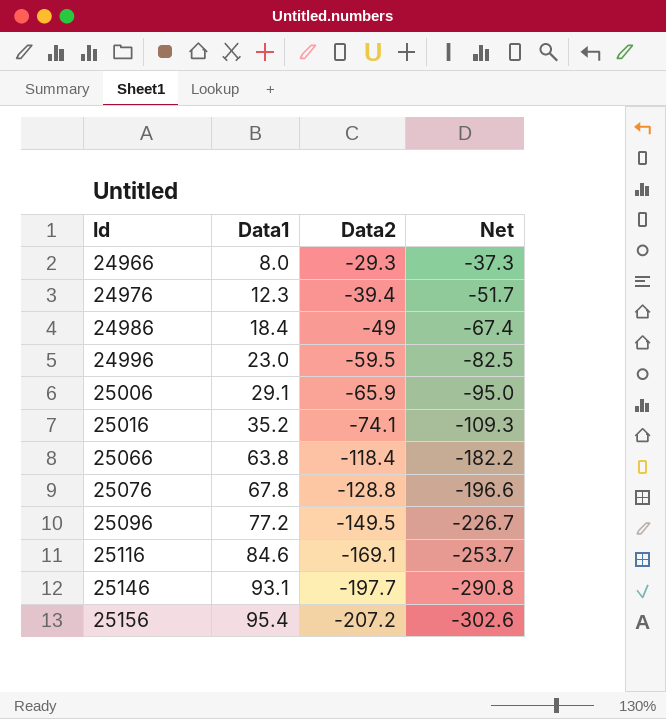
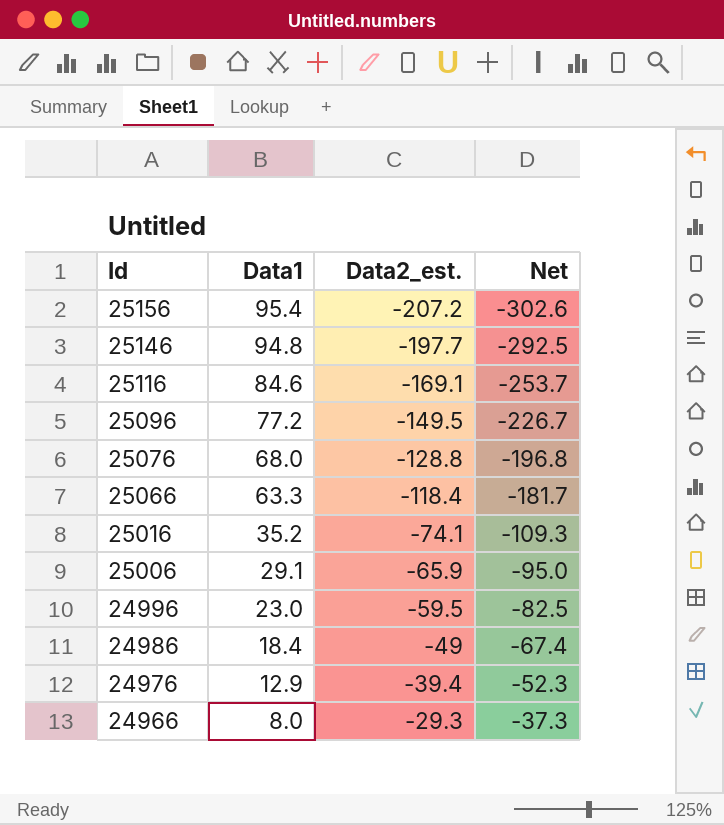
row order: Id ascending -> Id descending
column name: Data2 -> Data2_est.
25146 | Data1: 93.1 -> 94.8
25146 | Net: -290.8 -> -292.5
25076 | Data1: 67.8 -> 68.0
25076 | Net: -196.6 -> -196.8
25066 | Data1: 63.8 -> 63.3
25066 | Net: -182.2 -> -181.7
24976 | Data1: 12.3 -> 12.9
24976 | Net: -51.7 -> -52.3

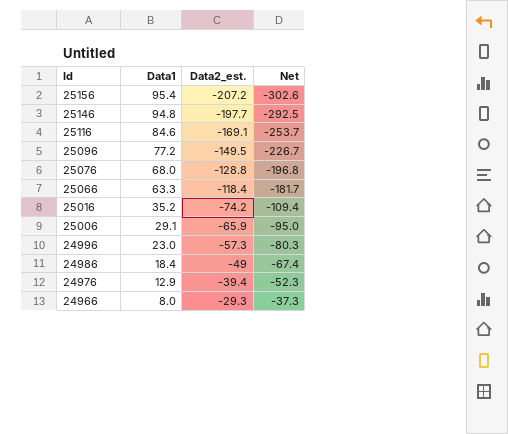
25016 | Data2_est.: -74.1 -> -74.2
25016 | Net: -109.3 -> -109.4
24996 | Data2_est.: -59.5 -> -57.3
24996 | Net: -82.5 -> -80.3

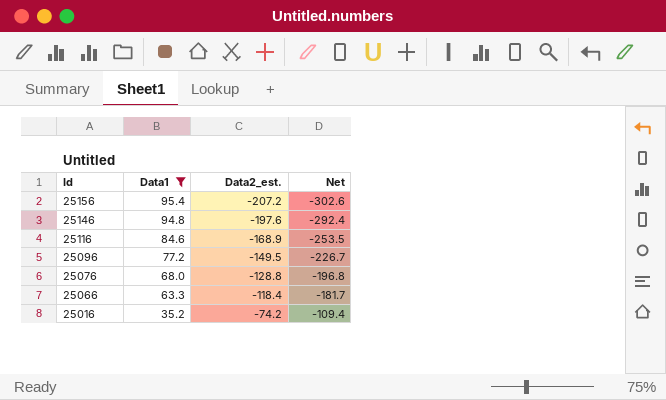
filter: none -> Data1 >= 35.2
25146 | Data2_est.: -197.7 -> -197.6
25146 | Net: -292.5 -> -292.4
25116 | Data2_est.: -169.1 -> -168.9
25116 | Net: -253.7 -> -253.5

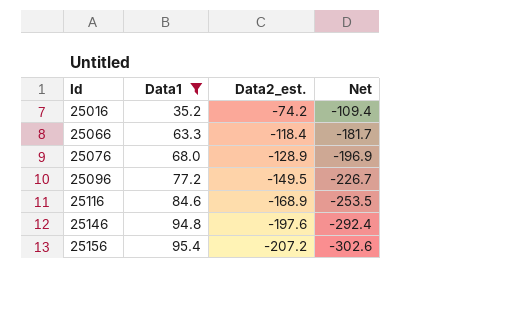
row order: Id descending -> Id ascending
25076 | Data2_est.: -128.8 -> -128.9
25076 | Net: -196.8 -> -196.9

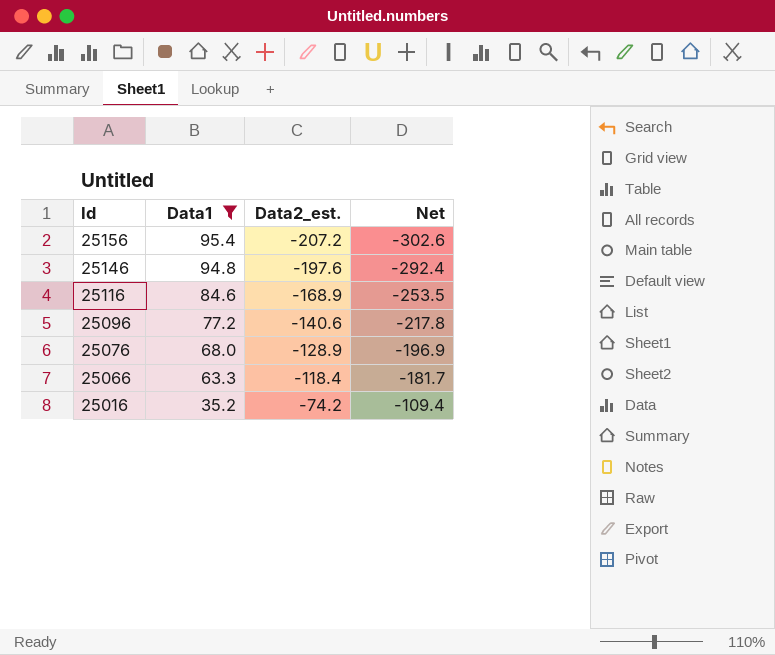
row order: Id ascending -> Id descending
25096 | Data2_est.: -149.5 -> -140.6
25096 | Net: -226.7 -> -217.8

